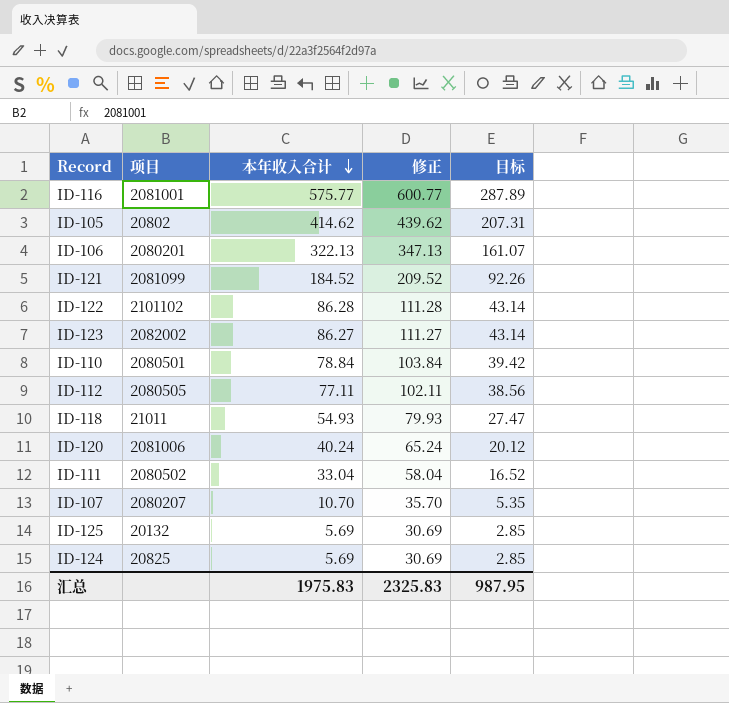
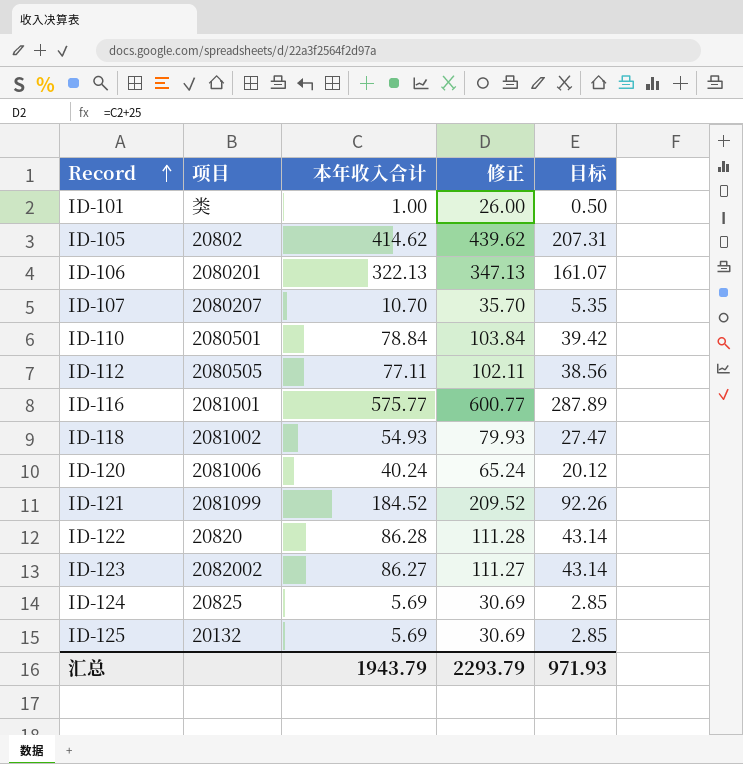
row order: 本年收入合计 descending -> Record ascending
row ID-111: 2080502 | 33.04 | 58.04 | 16.52 -> none
row ID-101: none -> 类 | 1.00 | 26.00 | 0.50
ID-118 | 项目: 21011 -> 2081002
ID-122 | 项目: 2101102 -> 20820
汇总 | 本年收入合计: 1975.83 -> 1943.79
汇总 | 修正: 2325.83 -> 2293.79
汇总 | 目标: 987.95 -> 971.93

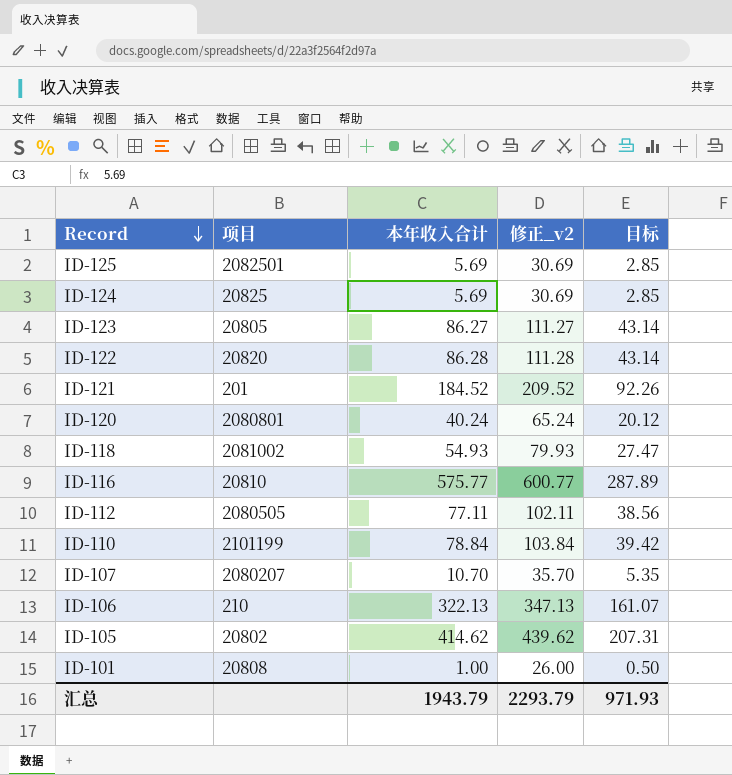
row order: Record ascending -> Record descending
column name: 修正 -> 修正_v2
ID-125 | 项目: 20132 -> 2082501
ID-123 | 项目: 2082002 -> 20805
ID-121 | 项目: 2081099 -> 201
ID-120 | 项目: 2081006 -> 2080801
ID-116 | 项目: 2081001 -> 20810
ID-110 | 项目: 2080501 -> 2101199
ID-106 | 项目: 2080201 -> 210
ID-101 | 项目: 类 -> 20808

